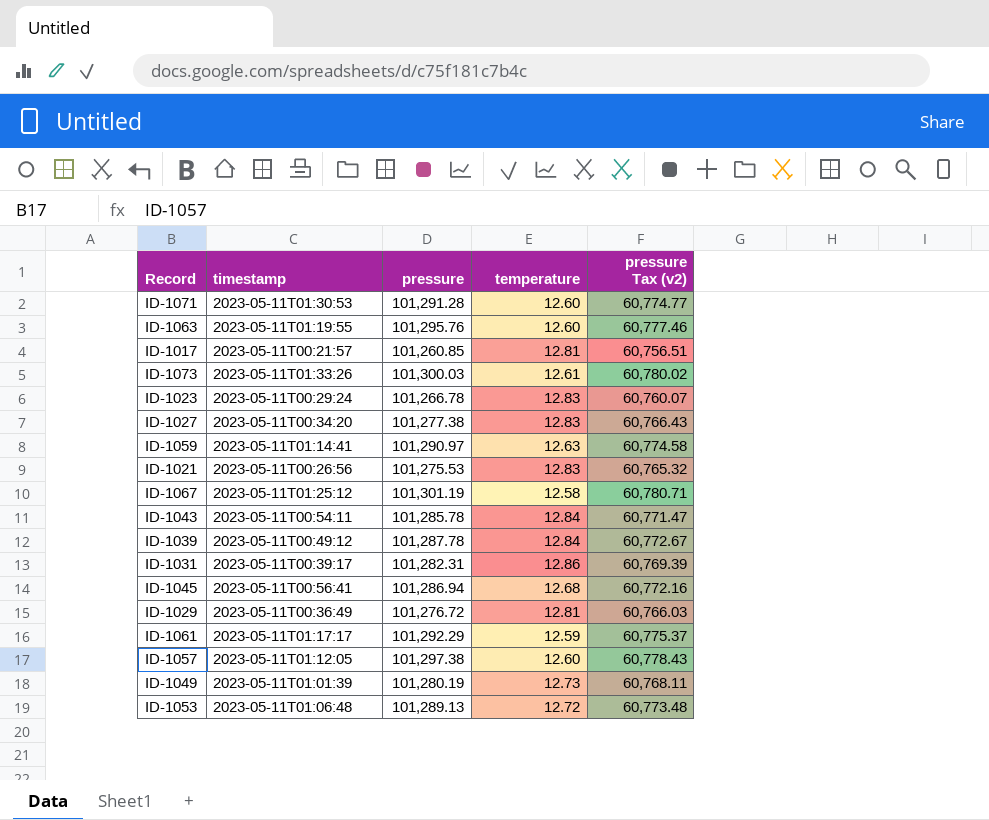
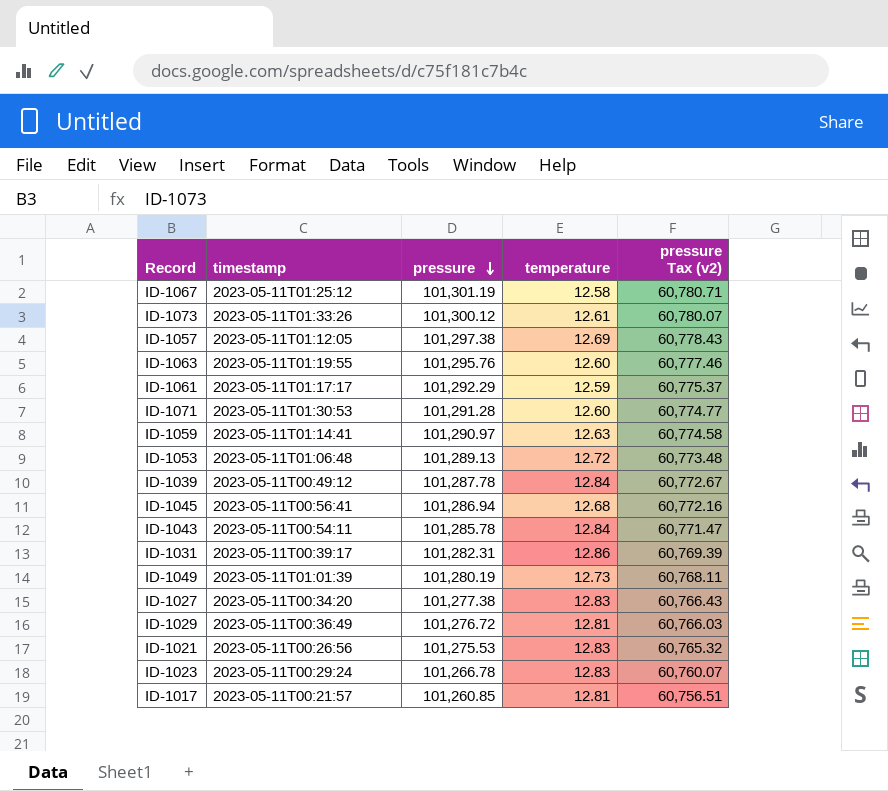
row order: none -> pressure descending
ID-1073 | pressure: 101,300.03 -> 101,300.12
ID-1073 | pressure Tax (v2): 60,780.02 -> 60,780.07
ID-1057 | temperature: 12.60 -> 12.69

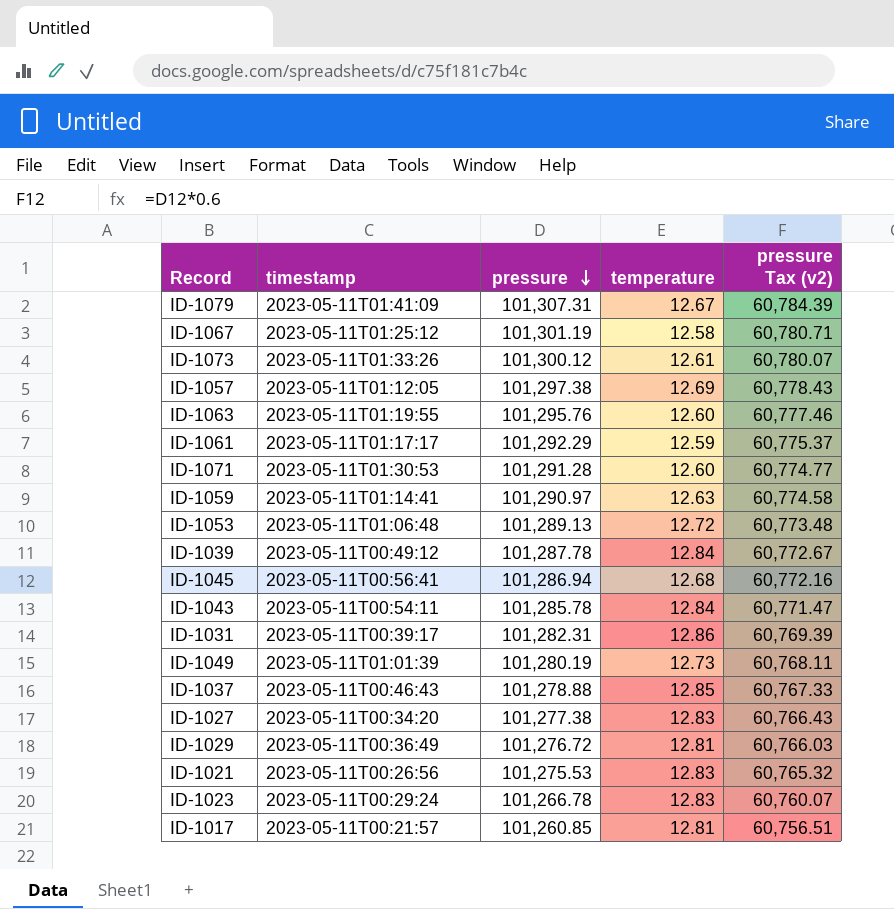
row ID-1079: none -> 2023-05-11T01:41:09 | 101,307.31 | 12.67 | 60,784.39
row ID-1037: none -> 2023-05-11T00:46:43 | 101,278.88 | 12.85 | 60,767.33

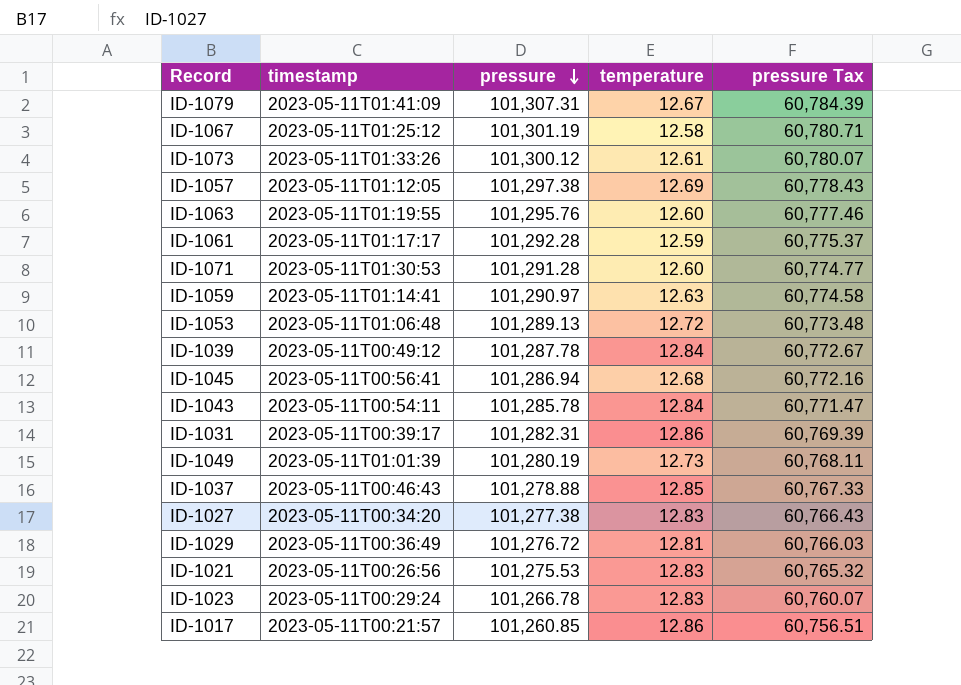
column name: pressure Tax (v2) -> pressure Tax
ID-1061 | pressure: 101,292.29 -> 101,292.28
ID-1017 | temperature: 12.81 -> 12.86

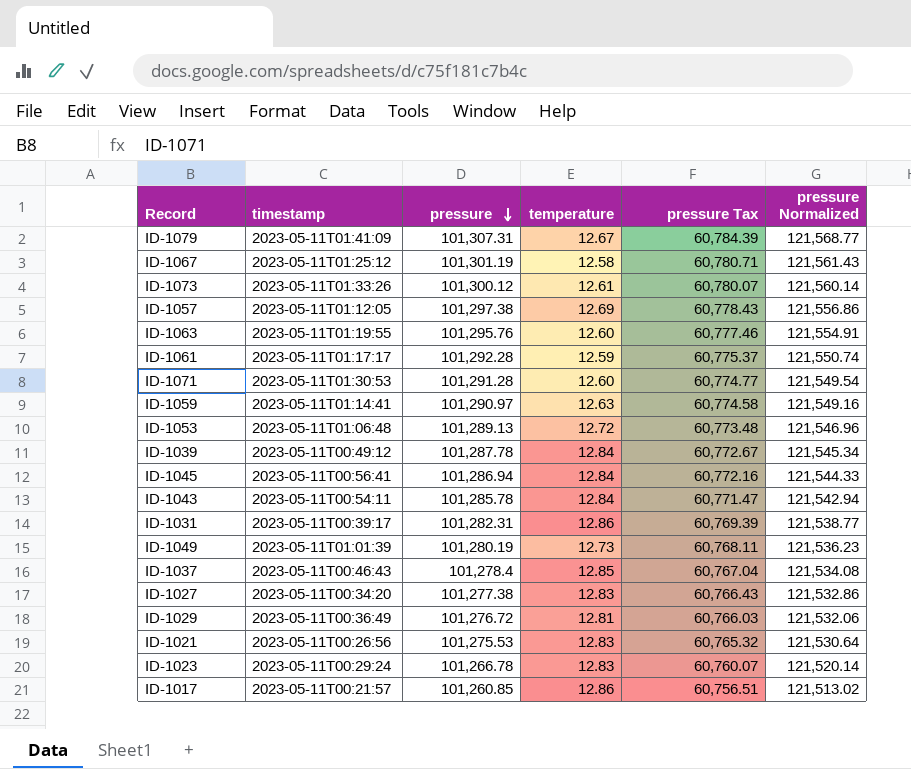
column pressure Normalized | formula: none -> [pressure] * 1.2
ID-1045 | temperature: 12.68 -> 12.84
ID-1037 | pressure: 101,278.88 -> 101,278.4
ID-1037 | pressure Tax: 60,767.33 -> 60,767.04

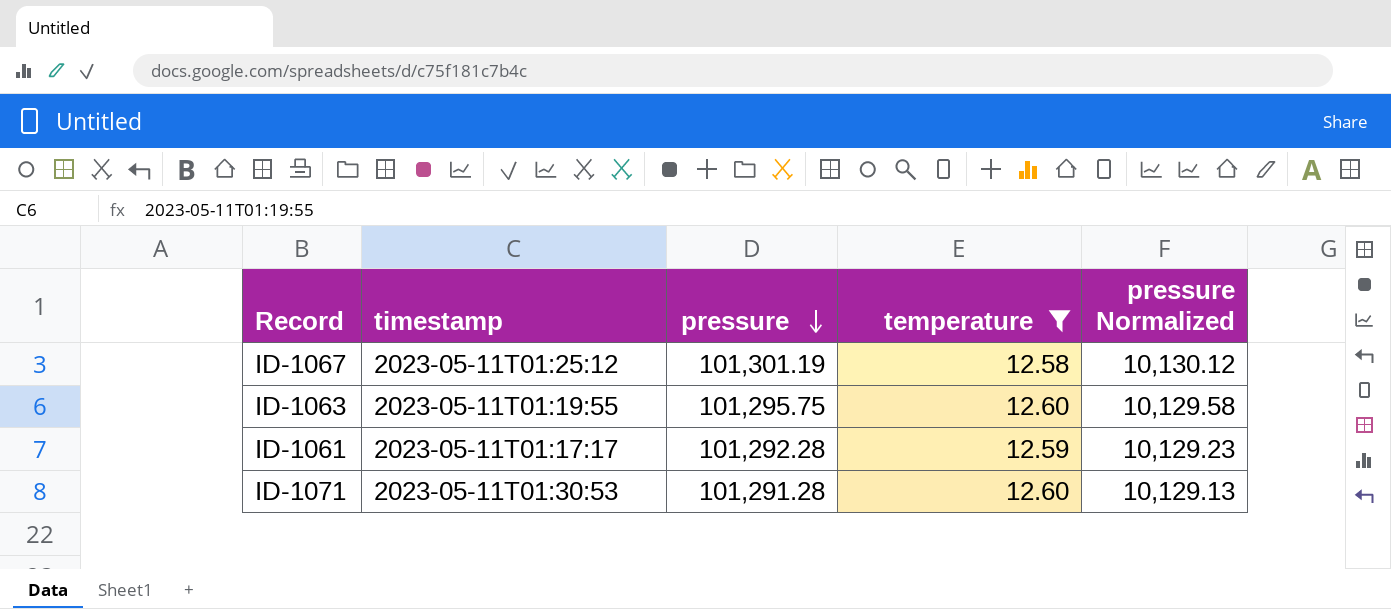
filter: none -> temperature <= 12.60
column pressure Tax | formula: [pressure] * 0.6 -> none
column pressure Normalized | formula: [pressure] * 1.2 -> [pressure] * 0.1
ID-1063 | pressure: 101,295.76 -> 101,295.75

